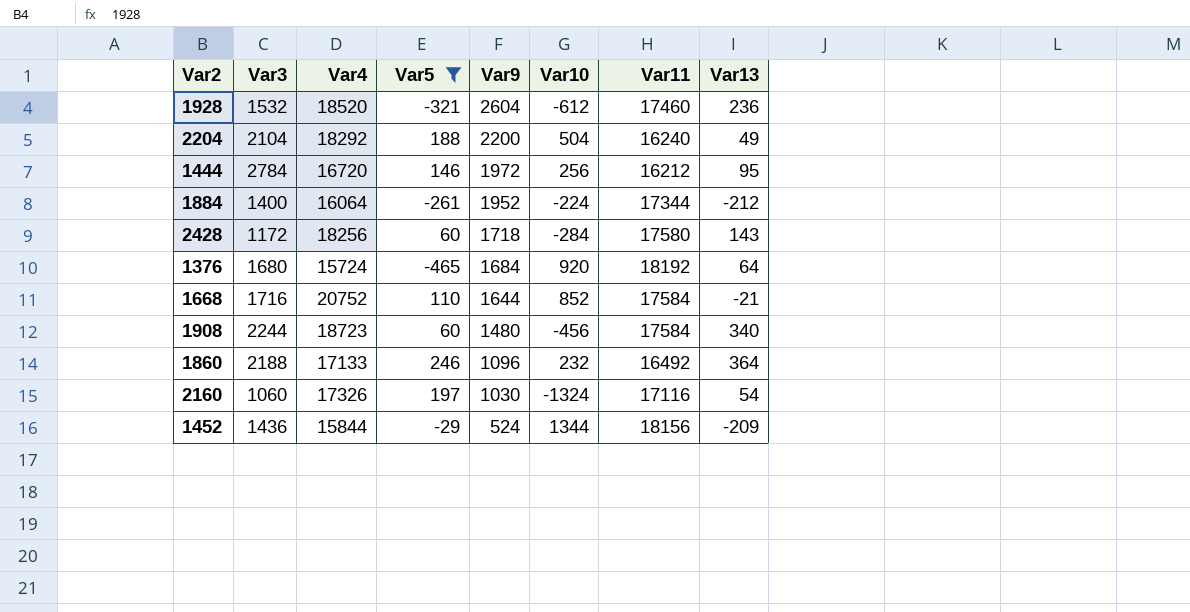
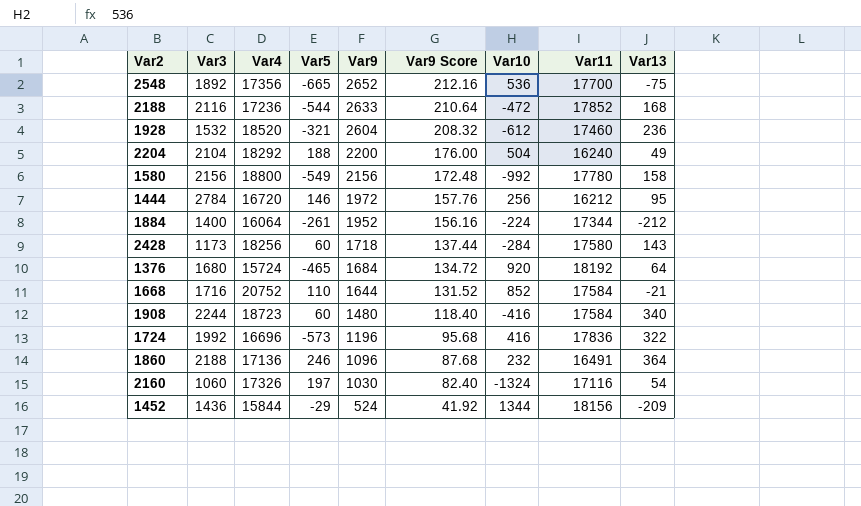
filter: Var5 >= -465 -> none
column Var9 Score | formula: none -> [Var9] * 0.08
2428 | Var3: 1172 -> 1173
1908 | Var10: -456 -> -416
1860 | Var4: 17133 -> 17136
1860 | Var11: 16492 -> 16491

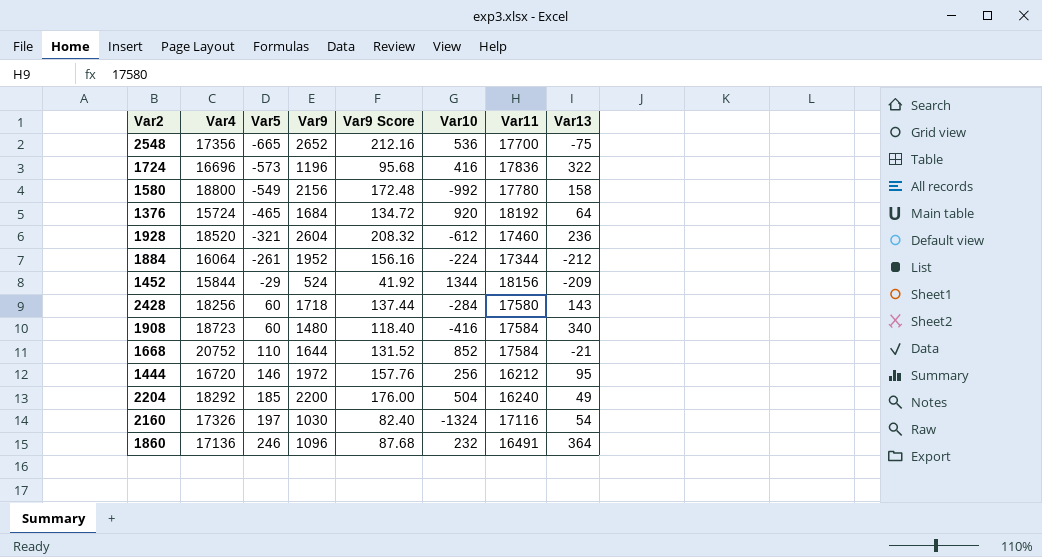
row order: Var9 descending -> Var5 ascending
column Var3 | position: 2 -> none
row 2188: 2116 | 17236 | -544 | 2633 | 210.64 | -472 | 17852 | 168 -> none
2204 | Var5: 188 -> 185

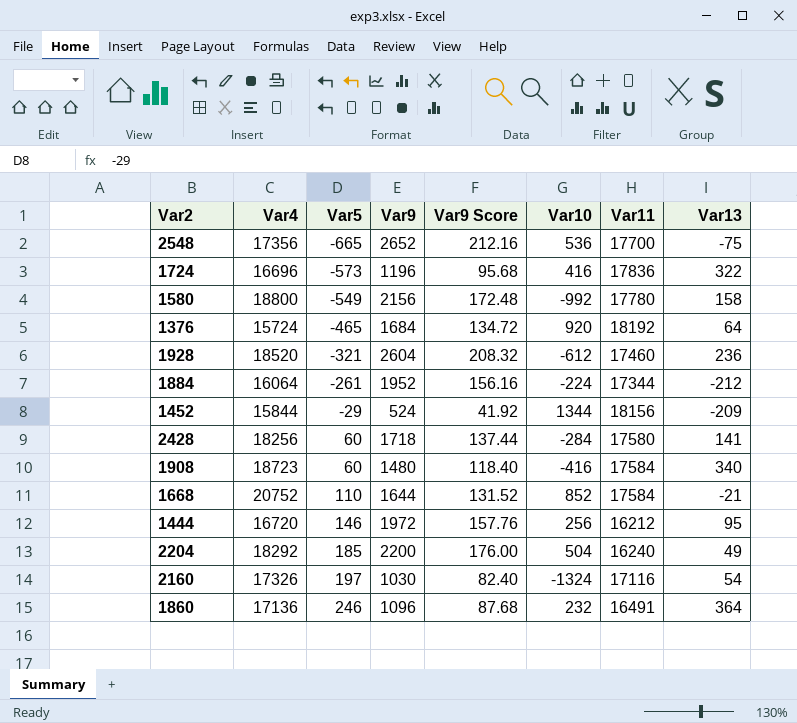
2428 | Var13: 143 -> 141

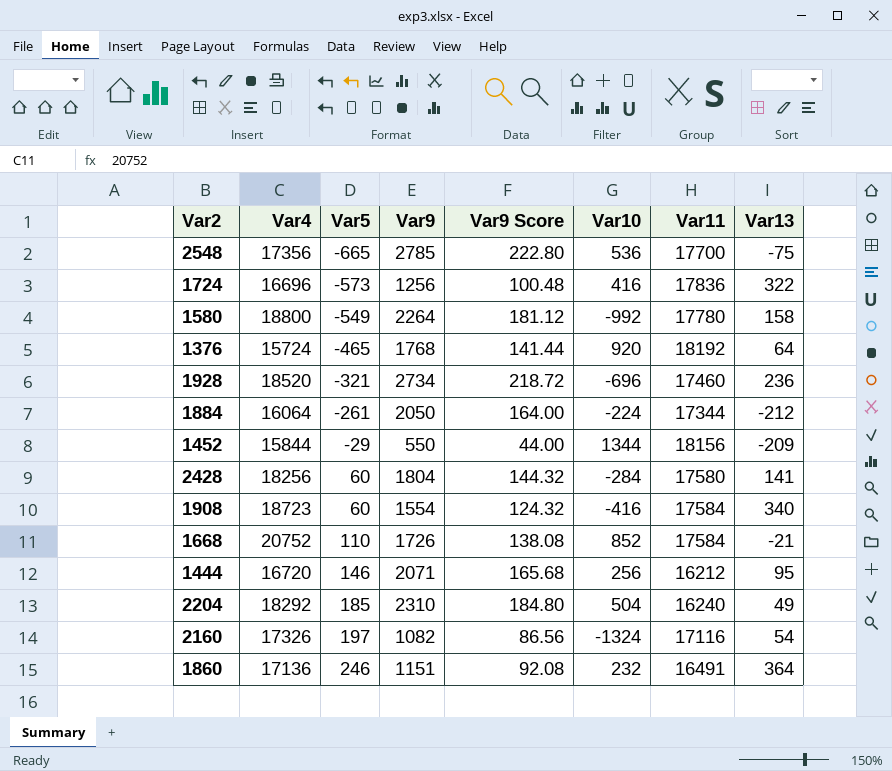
2548 | Var9: 2652 -> 2785
2548 | Var9 Score: 212.16 -> 222.80
1724 | Var9: 1196 -> 1256
1724 | Var9 Score: 95.68 -> 100.48
1580 | Var9: 2156 -> 2264
1580 | Var9 Score: 172.48 -> 181.12
1376 | Var9: 1684 -> 1768
1376 | Var9 Score: 134.72 -> 141.44
1928 | Var9: 2604 -> 2734
1928 | Var9 Score: 208.32 -> 218.72
1928 | Var10: -612 -> -696
1884 | Var9: 1952 -> 2050
1884 | Var9 Score: 156.16 -> 164.00
1452 | Var9: 524 -> 550
1452 | Var9 Score: 41.92 -> 44.00
2428 | Var9: 1718 -> 1804
2428 | Var9 Score: 137.44 -> 144.32
1908 | Var9: 1480 -> 1554
1908 | Var9 Score: 118.40 -> 124.32
1668 | Var9: 1644 -> 1726
1668 | Var9 Score: 131.52 -> 138.08
1444 | Var9: 1972 -> 2071
1444 | Var9 Score: 157.76 -> 165.68
2204 | Var9: 2200 -> 2310
2204 | Var9 Score: 176.00 -> 184.80
2160 | Var9: 1030 -> 1082
2160 | Var9 Score: 82.40 -> 86.56
1860 | Var9: 1096 -> 1151
1860 | Var9 Score: 87.68 -> 92.08

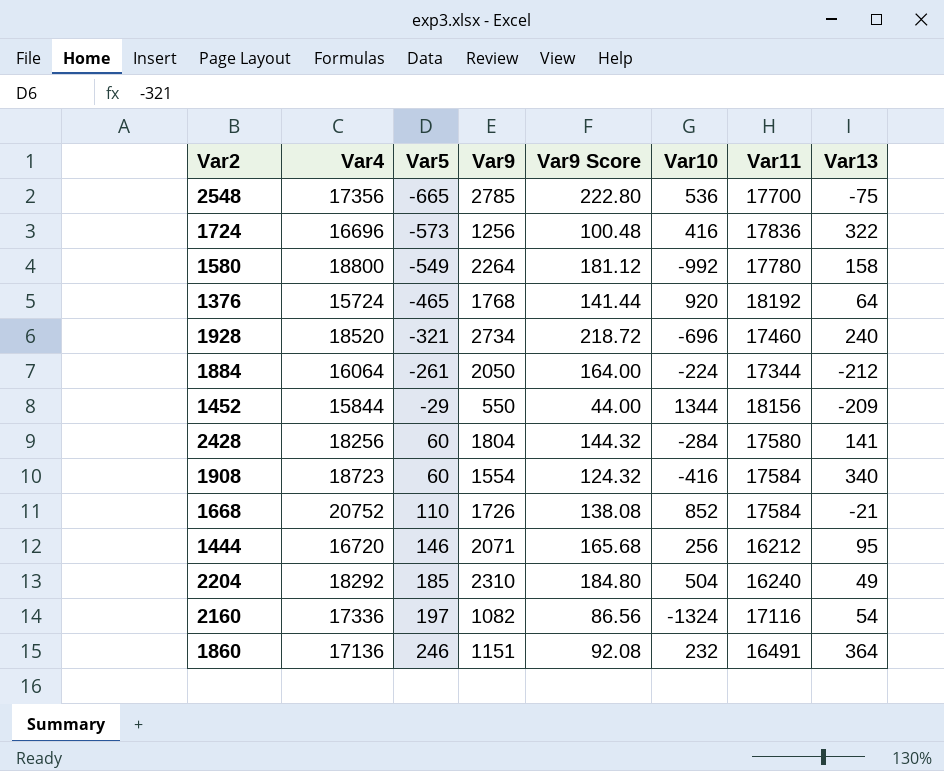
1928 | Var13: 236 -> 240
2160 | Var4: 17326 -> 17336

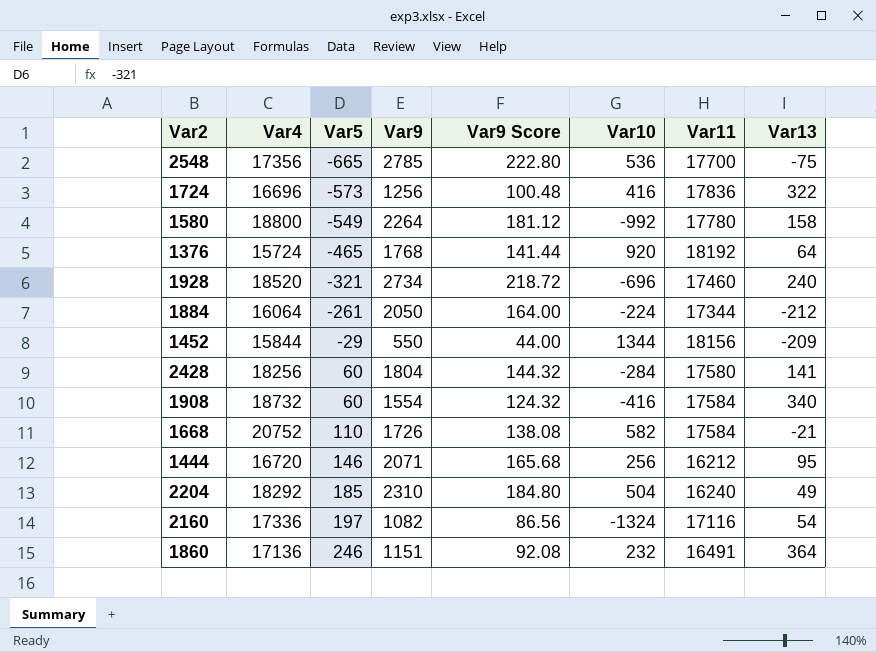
1908 | Var4: 18723 -> 18732
1668 | Var10: 852 -> 582

